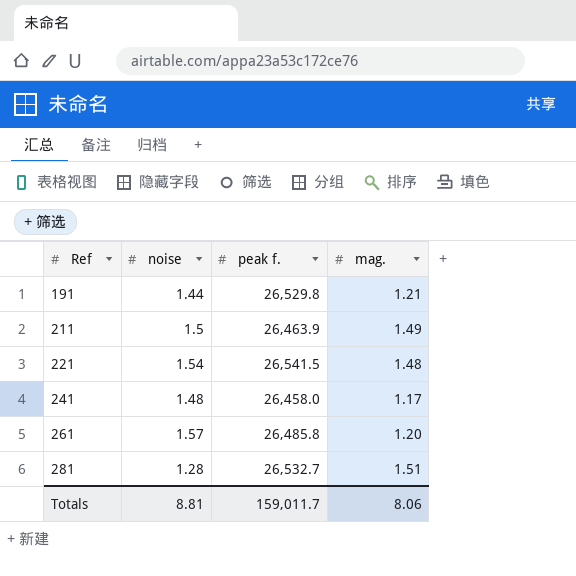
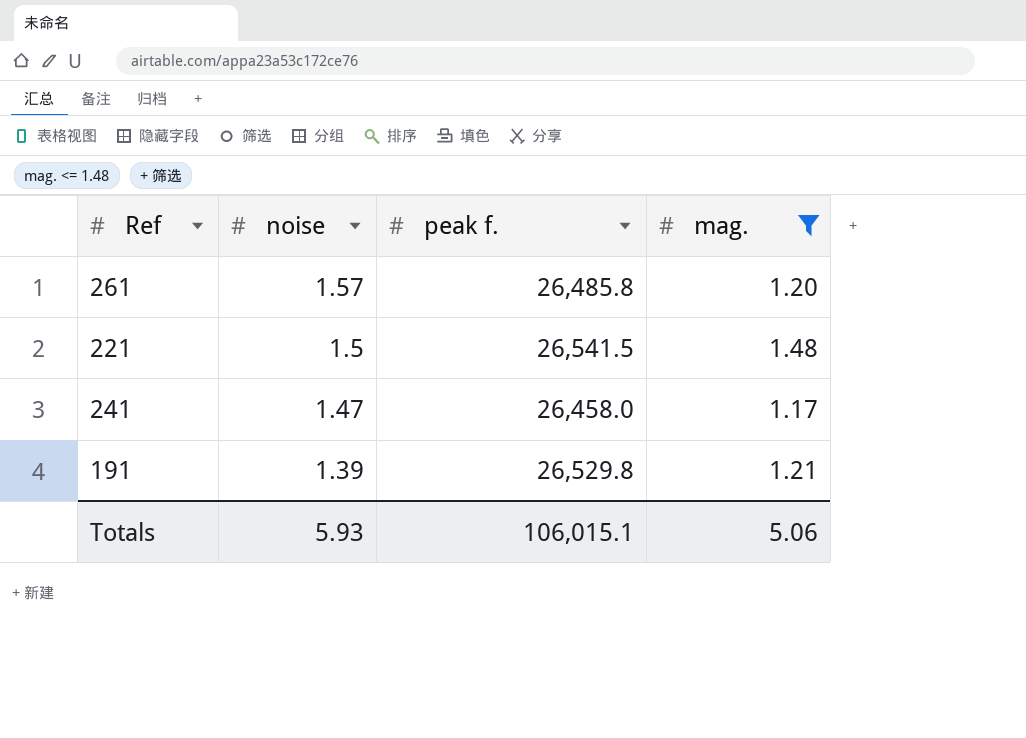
filter: none -> mag. <= 1.48
row order: Ref ascending -> noise descending
221 | noise: 1.54 -> 1.5
241 | noise: 1.48 -> 1.47
191 | noise: 1.44 -> 1.39
Totals | noise: 8.81 -> 5.93
Totals | peak f.: 159,011.7 -> 106,015.1
Totals | mag.: 8.06 -> 5.06

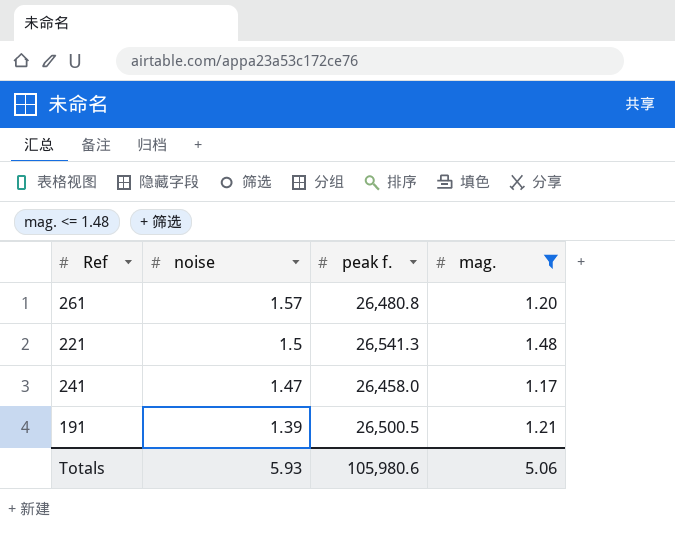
261 | peak f.: 26,485.8 -> 26,480.8
221 | peak f.: 26,541.5 -> 26,541.3
191 | peak f.: 26,529.8 -> 26,500.5
Totals | peak f.: 106,015.1 -> 105,980.6

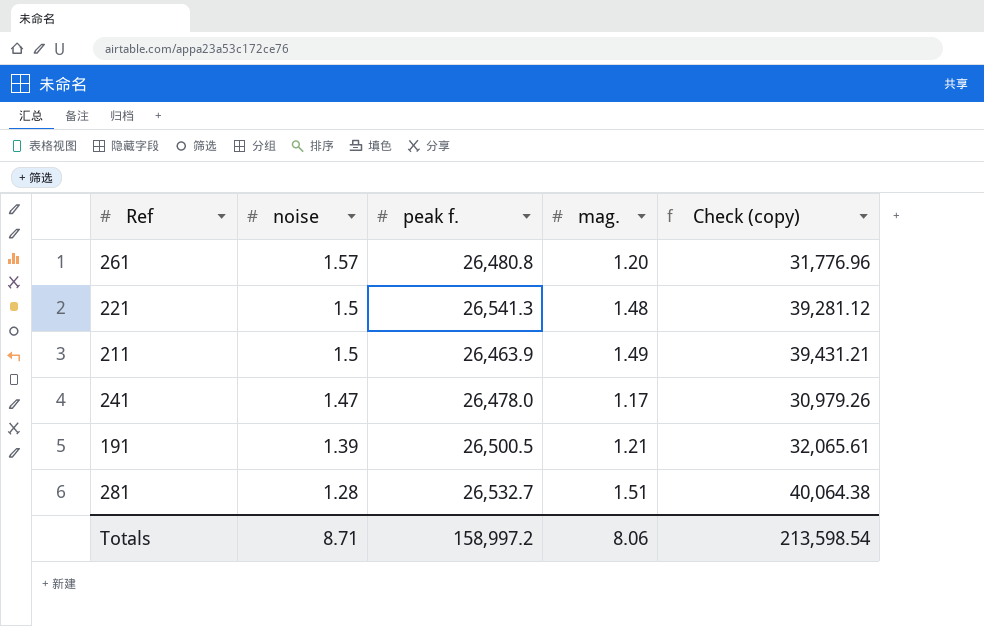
filter: mag. <= 1.48 -> none
column Check (copy) | formula: none -> [peak f.] * [mag.]
241 | peak f.: 26,458.0 -> 26,478.0
Totals | noise: 5.93 -> 8.71
Totals | peak f.: 105,980.6 -> 158,997.2
Totals | mag.: 5.06 -> 8.06

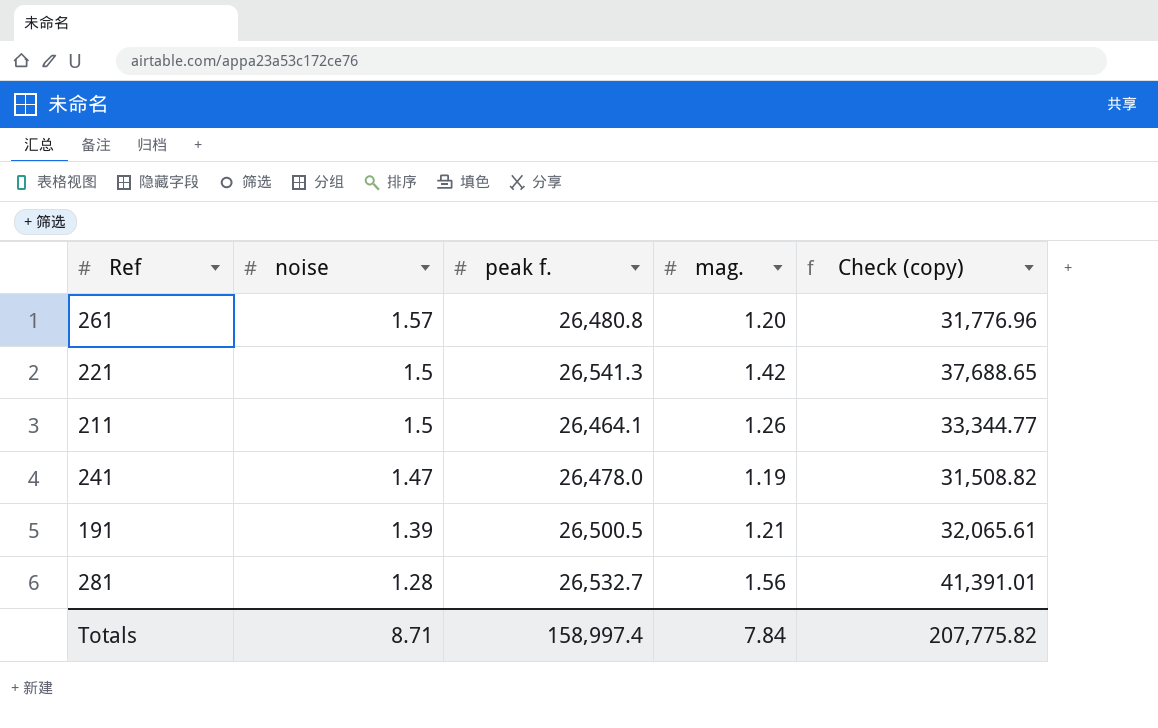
221 | mag.: 1.48 -> 1.42
221 | Check (copy): 39,281.12 -> 37,688.65
211 | peak f.: 26,463.9 -> 26,464.1
211 | mag.: 1.49 -> 1.26
211 | Check (copy): 39,431.21 -> 33,344.77
241 | mag.: 1.17 -> 1.19
241 | Check (copy): 30,979.26 -> 31,508.82
281 | mag.: 1.51 -> 1.56
281 | Check (copy): 40,064.38 -> 41,391.01
Totals | peak f.: 158,997.2 -> 158,997.4
Totals | mag.: 8.06 -> 7.84
Totals | Check (copy): 213,598.54 -> 207,775.82

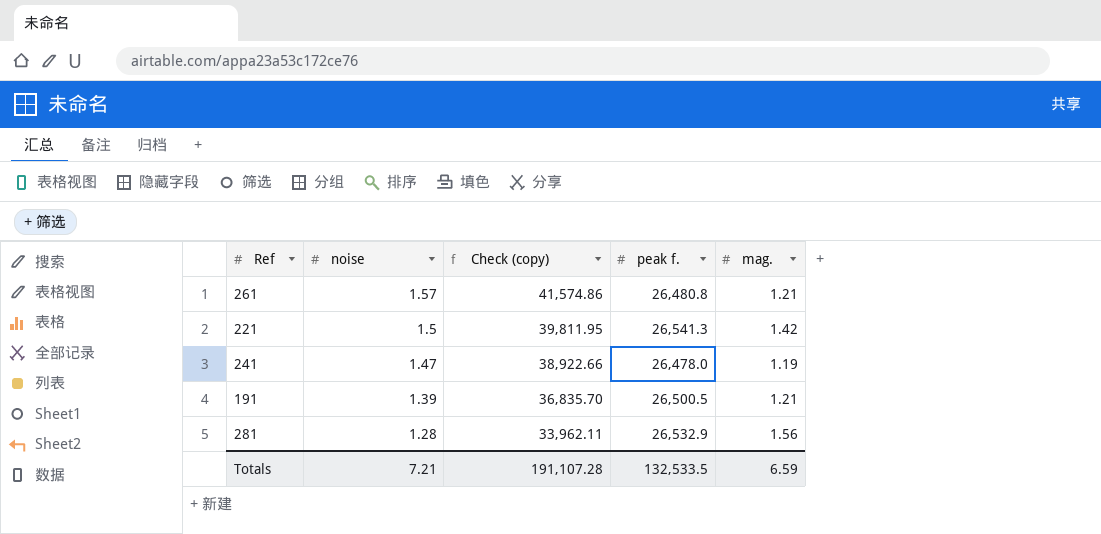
column Check (copy) | formula: [peak f.] * [mag.] -> [noise] * [peak f.]
column Check (copy) | position: 5 -> 3
row 211: 1.5 | 26,464.1 | 1.26 | 33,344.77 -> none
261 | mag.: 1.20 -> 1.21
281 | peak f.: 26,532.7 -> 26,532.9
Totals | noise: 8.71 -> 7.21
Totals | Check (copy): 207,775.82 -> 191,107.28
Totals | peak f.: 158,997.4 -> 132,533.5
Totals | mag.: 7.84 -> 6.59

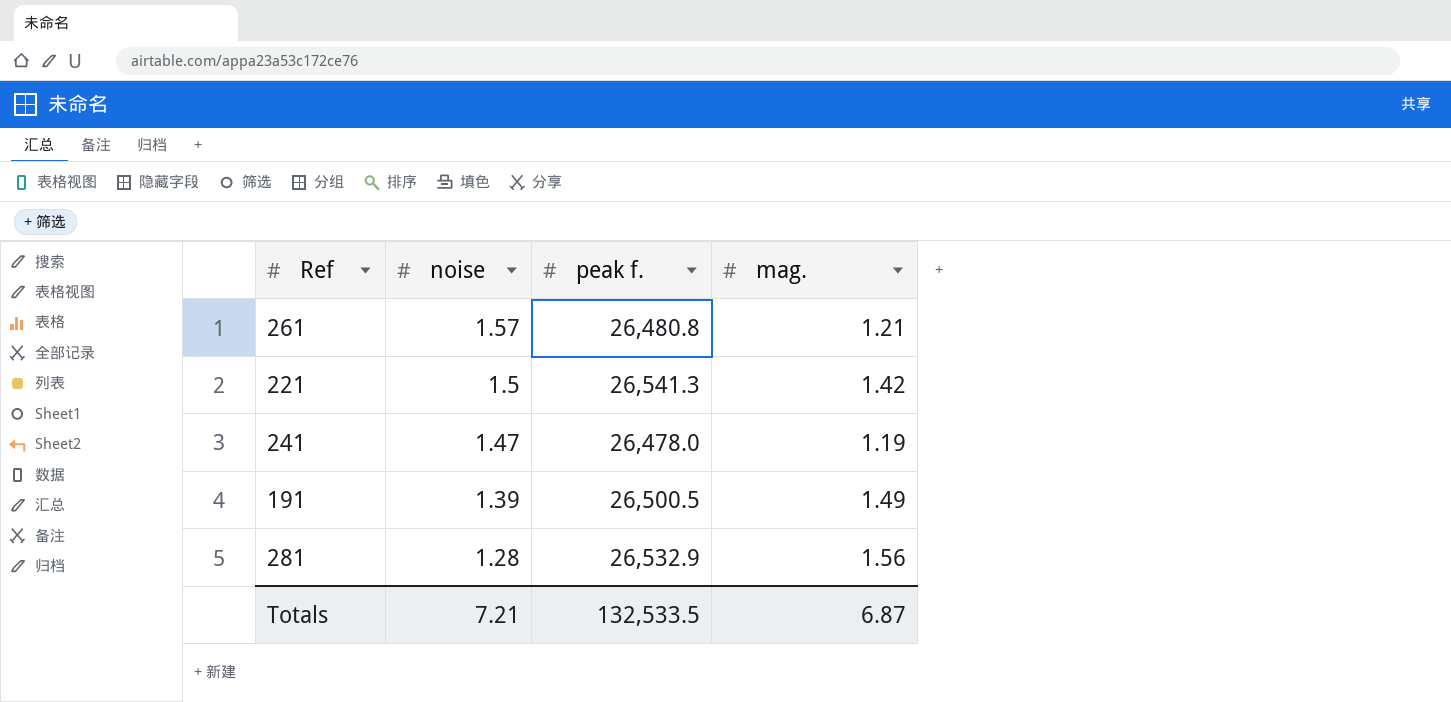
column Check (copy) | formula: [noise] * [peak f.] -> none
191 | mag.: 1.21 -> 1.49
Totals | mag.: 6.59 -> 6.87

